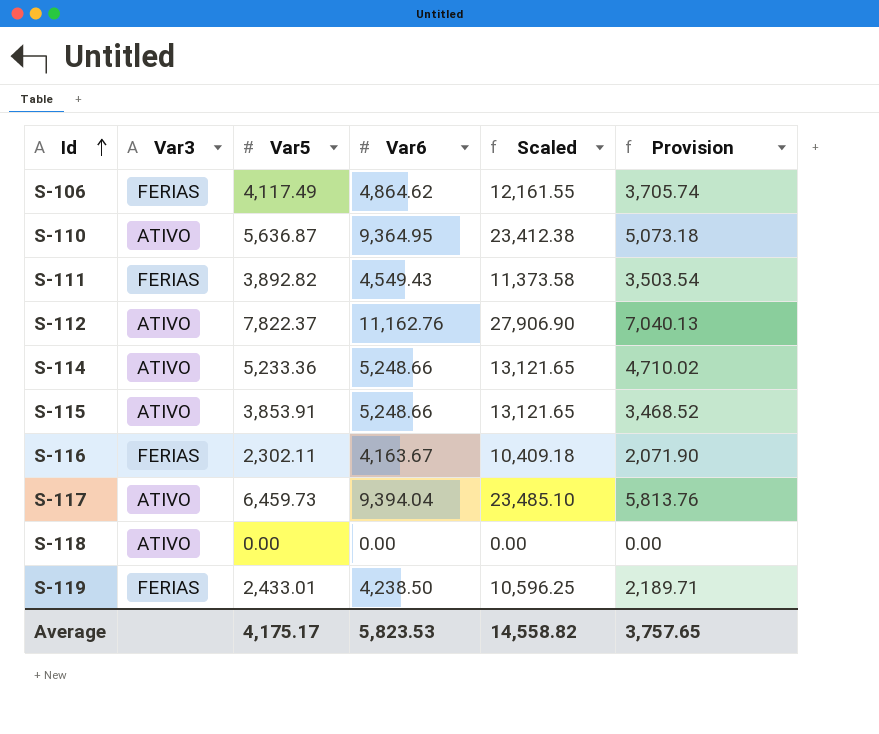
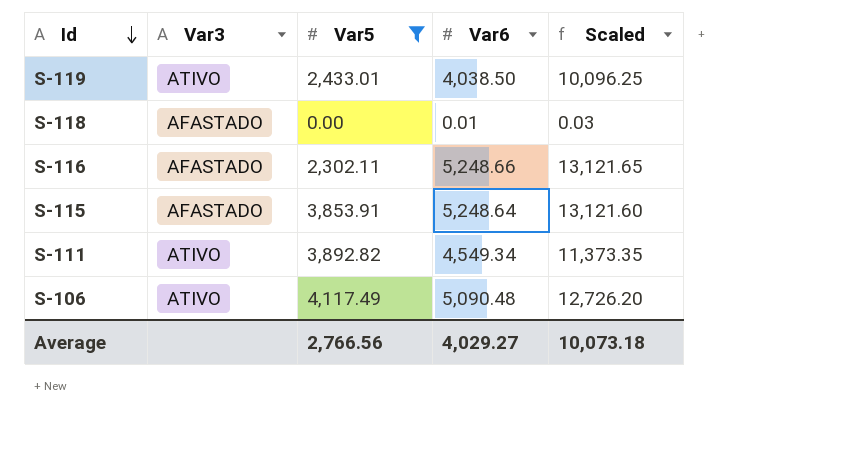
filter: none -> Var5 <= 4,117.49
row order: Id ascending -> Id descending
column Provision | formula: [Var5] * 0.9 -> none
S-119 | Var3: FERIAS -> ATIVO
S-119 | Var6: 4,238.50 -> 4,038.50
S-119 | Scaled: 10,596.25 -> 10,096.25
S-118 | Var3: ATIVO -> AFASTADO
S-118 | Var6: 0.00 -> 0.01
S-118 | Scaled: 0.00 -> 0.03
S-116 | Var3: FERIAS -> AFASTADO
S-116 | Var6: 4,163.67 -> 5,248.66
S-116 | Scaled: 10,409.18 -> 13,121.65
S-115 | Var3: ATIVO -> AFASTADO
S-115 | Var6: 5,248.66 -> 5,248.64
S-115 | Scaled: 13,121.65 -> 13,121.60
S-111 | Var3: FERIAS -> ATIVO
S-111 | Var6: 4,549.43 -> 4,549.34
S-111 | Scaled: 11,373.58 -> 11,373.35
S-106 | Var3: FERIAS -> ATIVO
S-106 | Var6: 4,864.62 -> 5,090.48
S-106 | Scaled: 12,161.55 -> 12,726.20
Average | Var5: 4,175.17 -> 2,766.56
Average | Var6: 5,823.53 -> 4,029.27
Average | Scaled: 14,558.82 -> 10,073.18

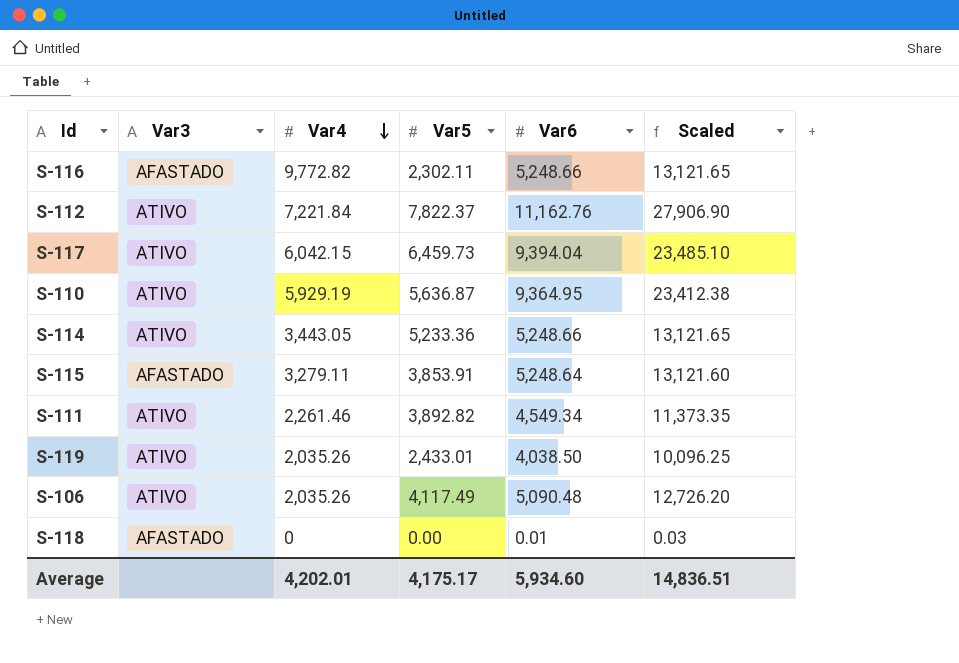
filter: Var5 <= 4,117.49 -> none
row order: Id descending -> Var4 descending
column Var4 | position: none -> 3
Average | Var5: 2,766.56 -> 4,175.17
Average | Var6: 4,029.27 -> 5,934.60
Average | Scaled: 10,073.18 -> 14,836.51

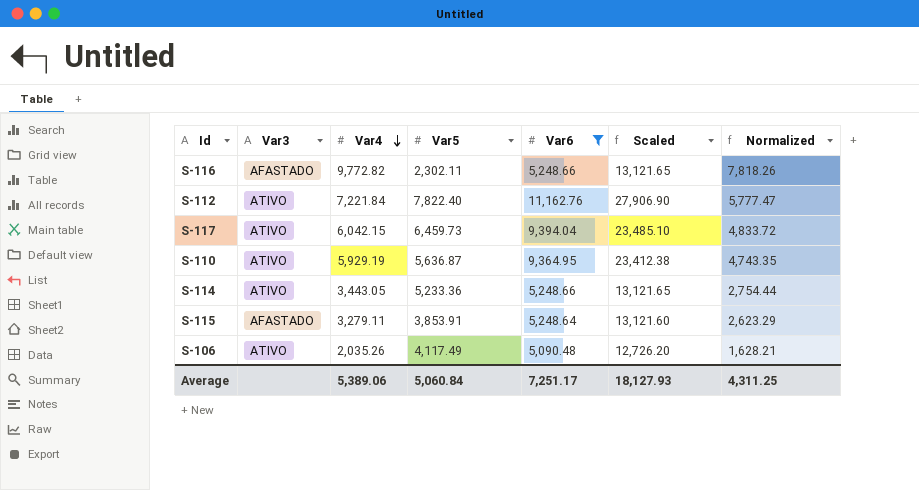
filter: none -> Var6 >= 5,090.48
column Normalized | formula: none -> [Var4] * 0.8
S-112 | Var5: 7,822.37 -> 7,822.40
Average | Var4: 4,202.01 -> 5,389.06
Average | Var5: 4,175.17 -> 5,060.84
Average | Var6: 5,934.60 -> 7,251.17
Average | Scaled: 14,836.51 -> 18,127.93

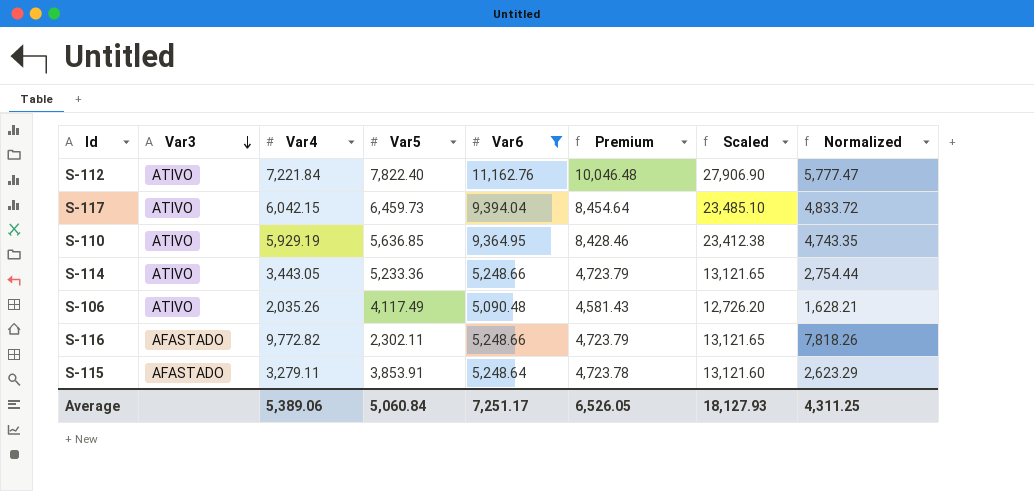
row order: Var4 descending -> Var3 descending
column Premium | formula: none -> [Var6] * 0.9
S-110 | Var5: 5,636.87 -> 5,636.85

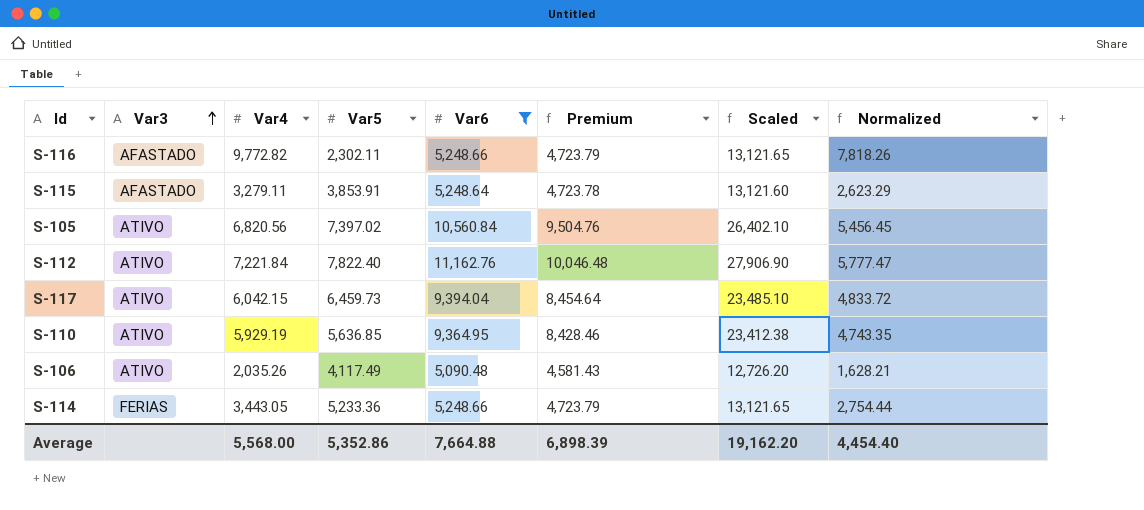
row order: Var3 descending -> Var3 ascending
row S-105: none -> ATIVO | 6,820.56 | 7,397.02 | 10,560.84 | 9,504.76 | 26,402.10 | 5,456.45
S-114 | Var3: ATIVO -> FERIAS
Average | Var4: 5,389.06 -> 5,568.00
Average | Var5: 5,060.84 -> 5,352.86
Average | Var6: 7,251.17 -> 7,664.88
Average | Premium: 6,526.05 -> 6,898.39
Average | Scaled: 18,127.93 -> 19,162.20
Average | Normalized: 4,311.25 -> 4,454.40

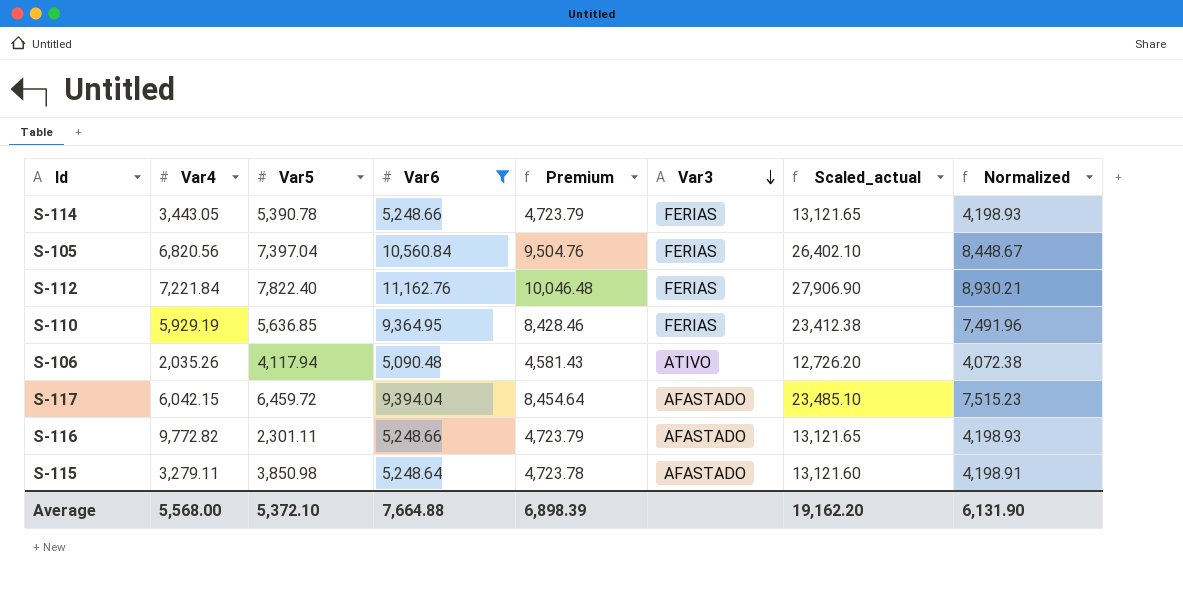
row order: Var3 ascending -> Var3 descending
column Var3 | position: 2 -> 6
column name: Scaled -> Scaled_actual
column Normalized | formula: [Var4] * 0.8 -> [Var6] * 0.8
S-114 | Var5: 5,233.36 -> 5,390.78
S-105 | Var5: 7,397.02 -> 7,397.04
S-105 | Var3: ATIVO -> FERIAS
S-112 | Var3: ATIVO -> FERIAS
S-110 | Var3: ATIVO -> FERIAS
S-106 | Var5: 4,117.49 -> 4,117.94
S-117 | Var5: 6,459.73 -> 6,459.72
S-117 | Var3: ATIVO -> AFASTADO
S-116 | Var5: 2,302.11 -> 2,301.11
S-115 | Var5: 3,853.91 -> 3,850.98
Average | Var5: 5,352.86 -> 5,372.10
Average | Normalized: 4,454.40 -> 6,131.90

